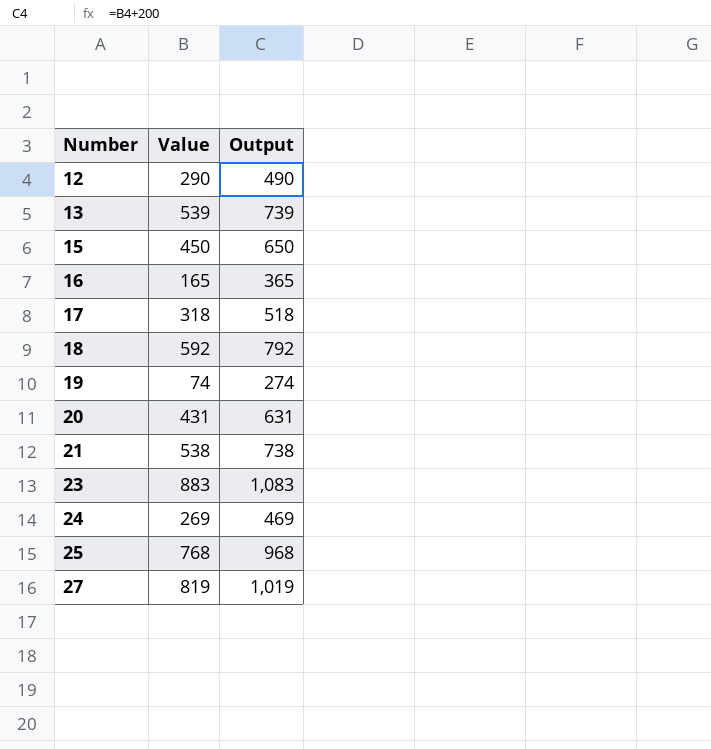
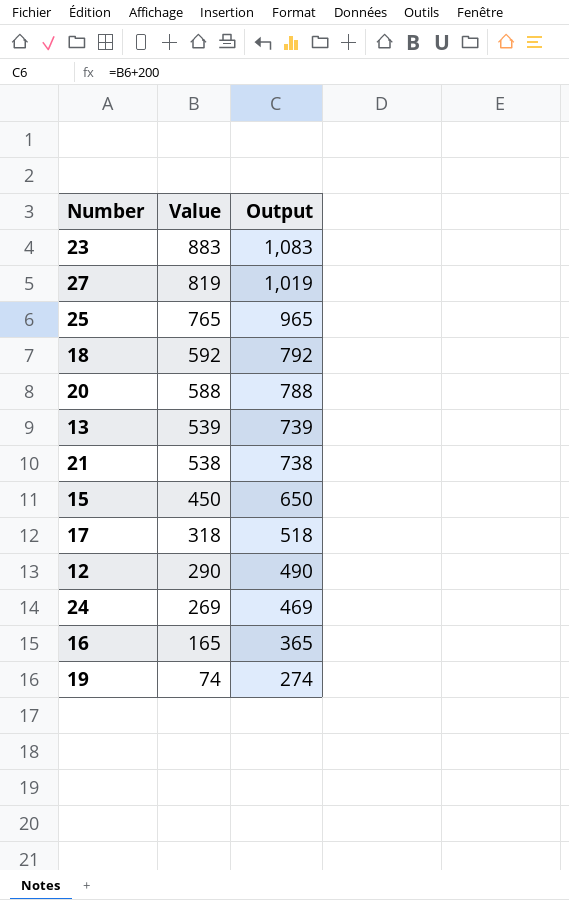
row order: Number ascending -> Value descending
25 | Value: 768 -> 765
25 | Output: 968 -> 965
20 | Value: 431 -> 588
20 | Output: 631 -> 788

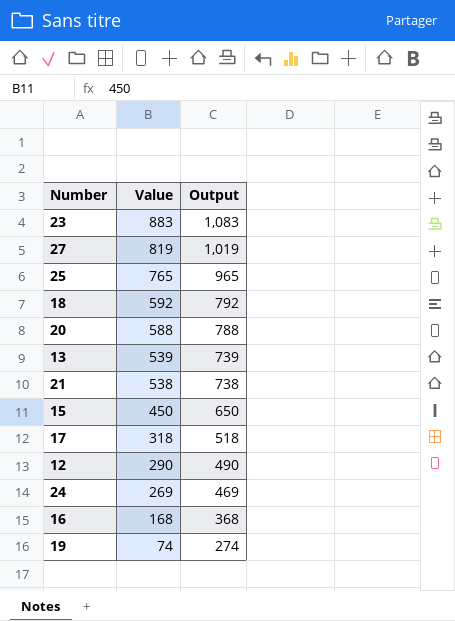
16 | Value: 165 -> 168
16 | Output: 365 -> 368

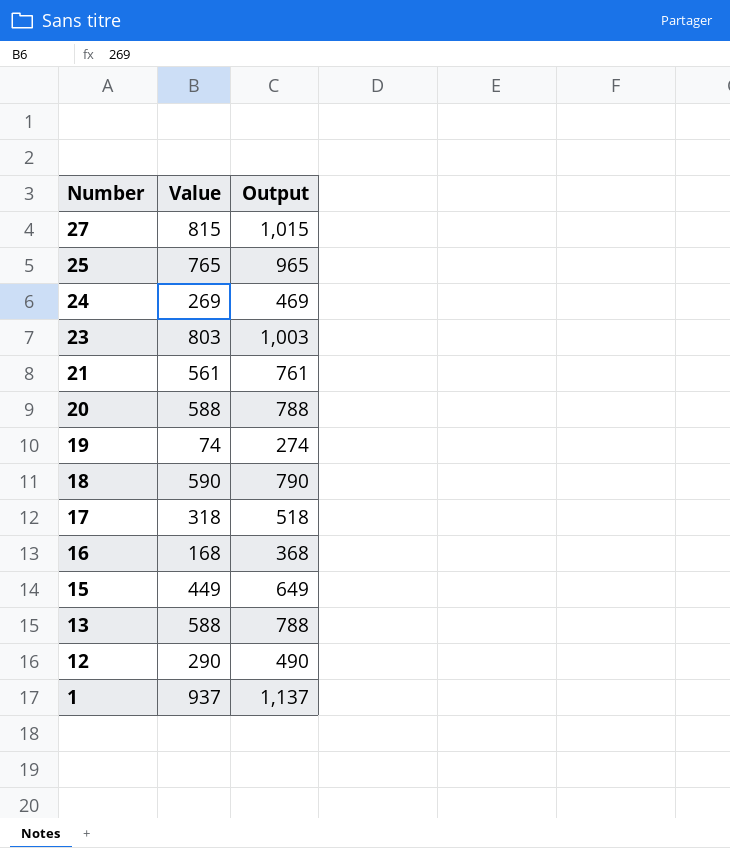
row order: Value descending -> Number descending
27 | Value: 819 -> 815
27 | Output: 1,019 -> 1,015
23 | Value: 883 -> 803
23 | Output: 1,083 -> 1,003
21 | Value: 538 -> 561
21 | Output: 738 -> 761
18 | Value: 592 -> 590
18 | Output: 792 -> 790
15 | Value: 450 -> 449
15 | Output: 650 -> 649
13 | Value: 539 -> 588
13 | Output: 739 -> 788
row 1: none -> 937 | 1,137

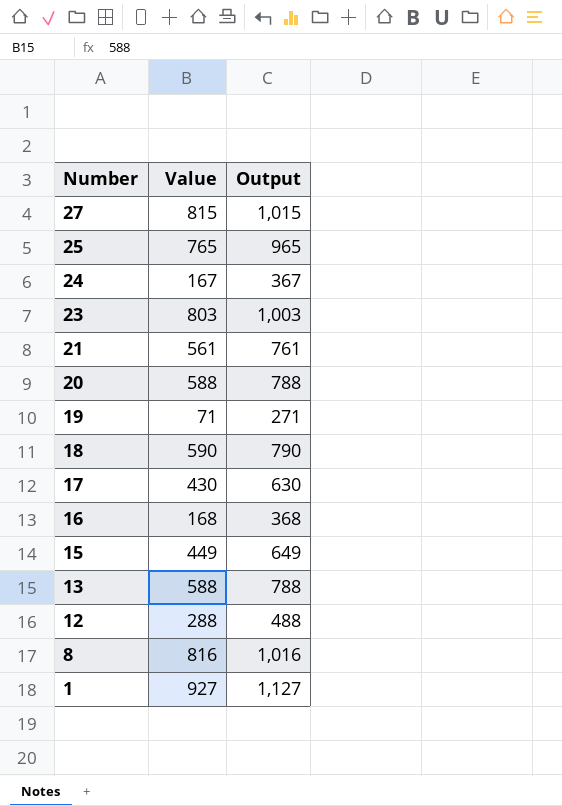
24 | Value: 269 -> 167
24 | Output: 469 -> 367
19 | Value: 74 -> 71
19 | Output: 274 -> 271
17 | Value: 318 -> 430
17 | Output: 518 -> 630
12 | Value: 290 -> 288
12 | Output: 490 -> 488
row 8: none -> 816 | 1,016
1 | Value: 937 -> 927
1 | Output: 1,137 -> 1,127

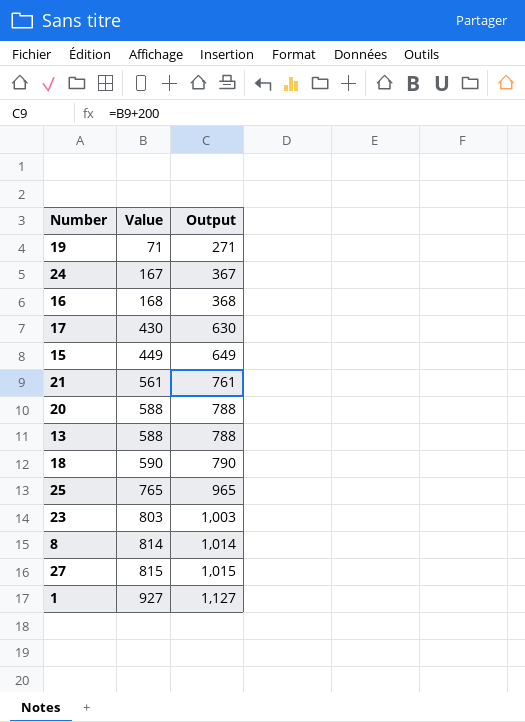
row order: Number descending -> Value ascending
row 12: 288 | 488 -> none
8 | Value: 816 -> 814
8 | Output: 1,016 -> 1,014

